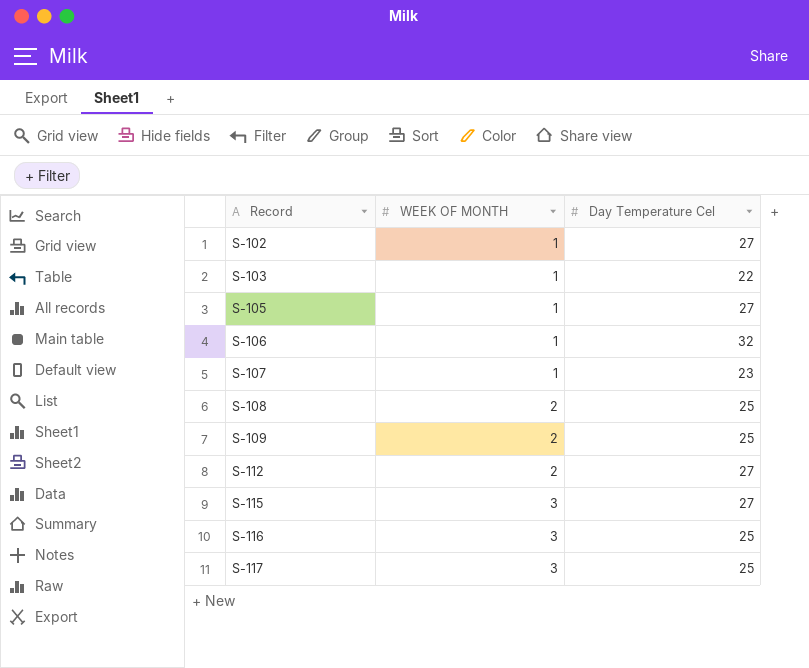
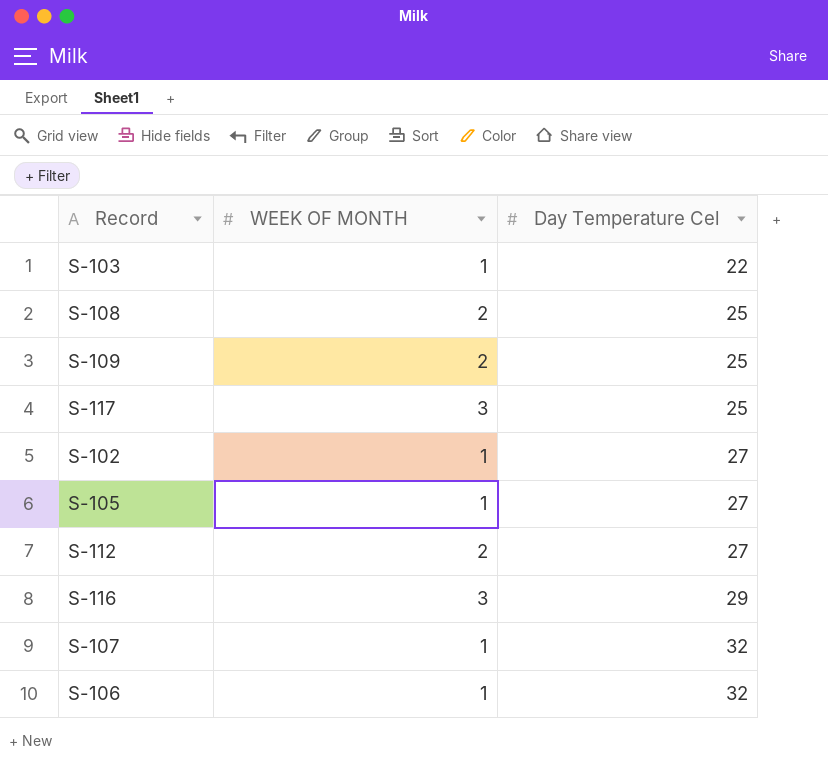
row order: Record ascending -> Day Temperature Cel ascending
row S-115: 3 | 27 -> none
S-116 | Day Temperature Cel: 25 -> 29
S-107 | Day Temperature Cel: 23 -> 32

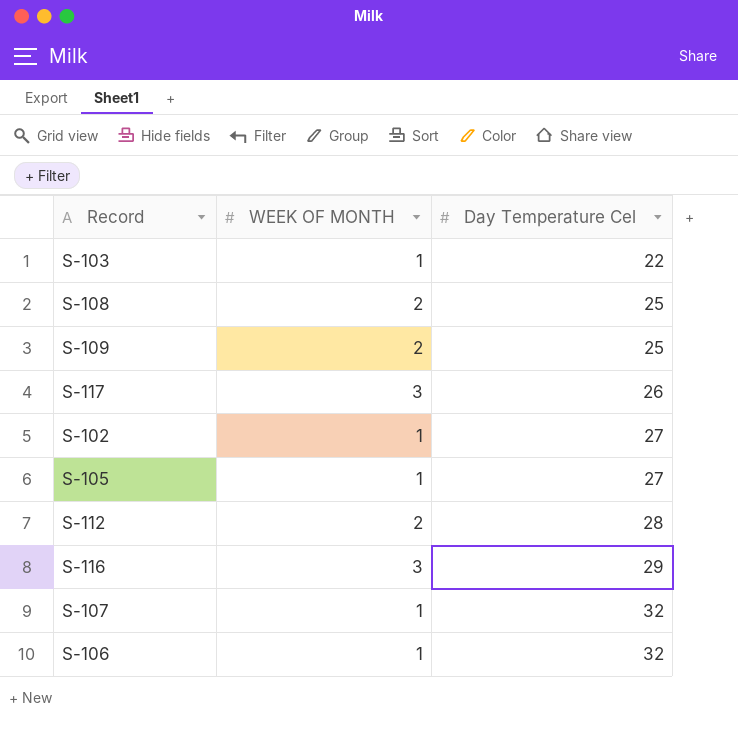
S-117 | Day Temperature Cel: 25 -> 26
S-112 | Day Temperature Cel: 27 -> 28

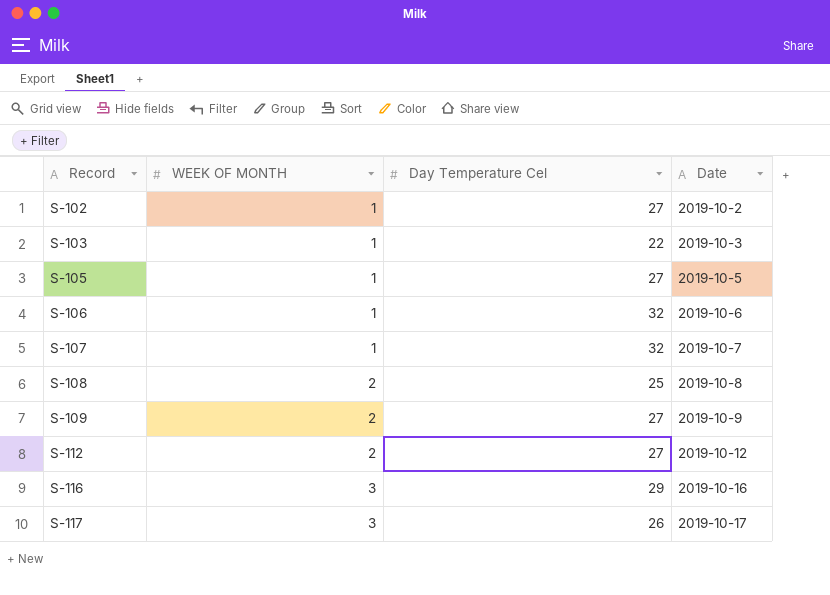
row order: Day Temperature Cel ascending -> Record ascending
column Date | position: none -> 4
S-109 | Day Temperature Cel: 25 -> 27
S-112 | Day Temperature Cel: 28 -> 27

